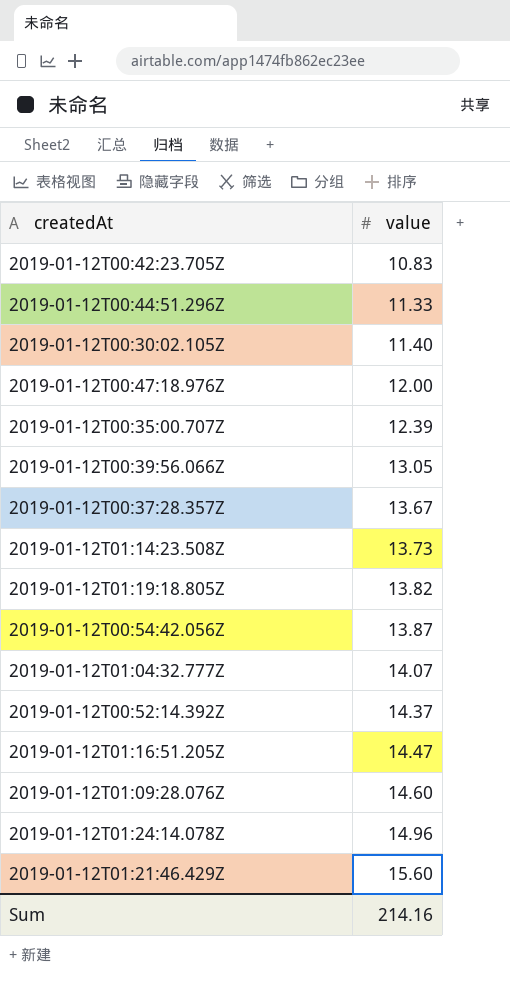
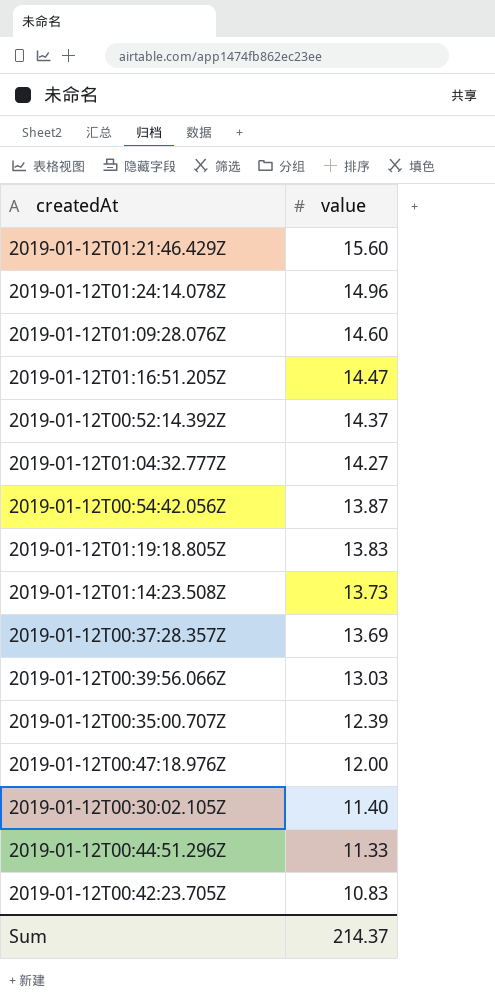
row order: value ascending -> value descending
2019-01-12T01:04:32.777Z | value: 14.07 -> 14.27
2019-01-12T01:19:18.805Z | value: 13.82 -> 13.83
2019-01-12T00:37:28.357Z | value: 13.67 -> 13.69
2019-01-12T00:39:56.066Z | value: 13.05 -> 13.03
Sum | value: 214.16 -> 214.37

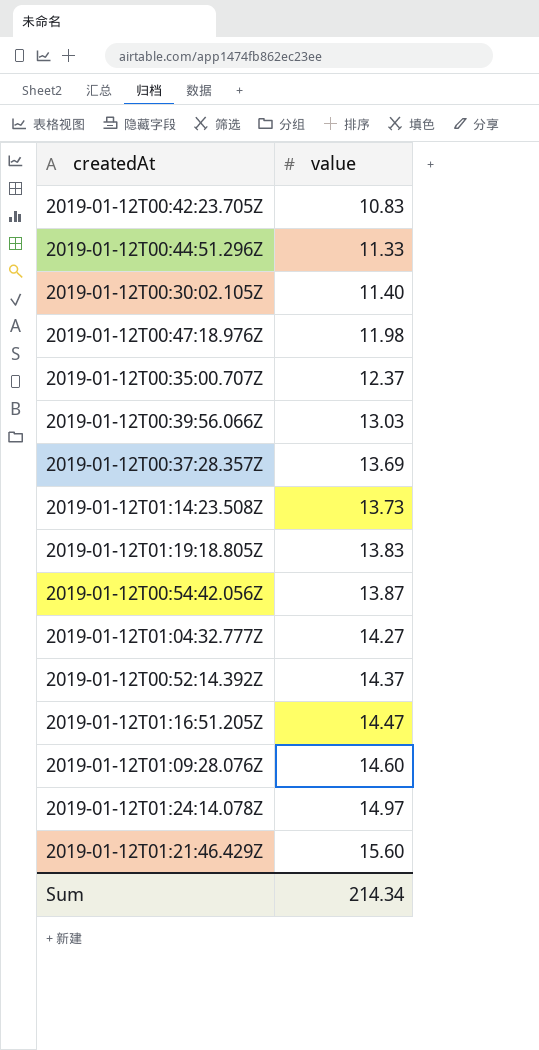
row order: value descending -> value ascending
2019-01-12T00:47:18.976Z | value: 12.00 -> 11.98
2019-01-12T00:35:00.707Z | value: 12.39 -> 12.37
2019-01-12T01:24:14.078Z | value: 14.96 -> 14.97
Sum | value: 214.37 -> 214.34

